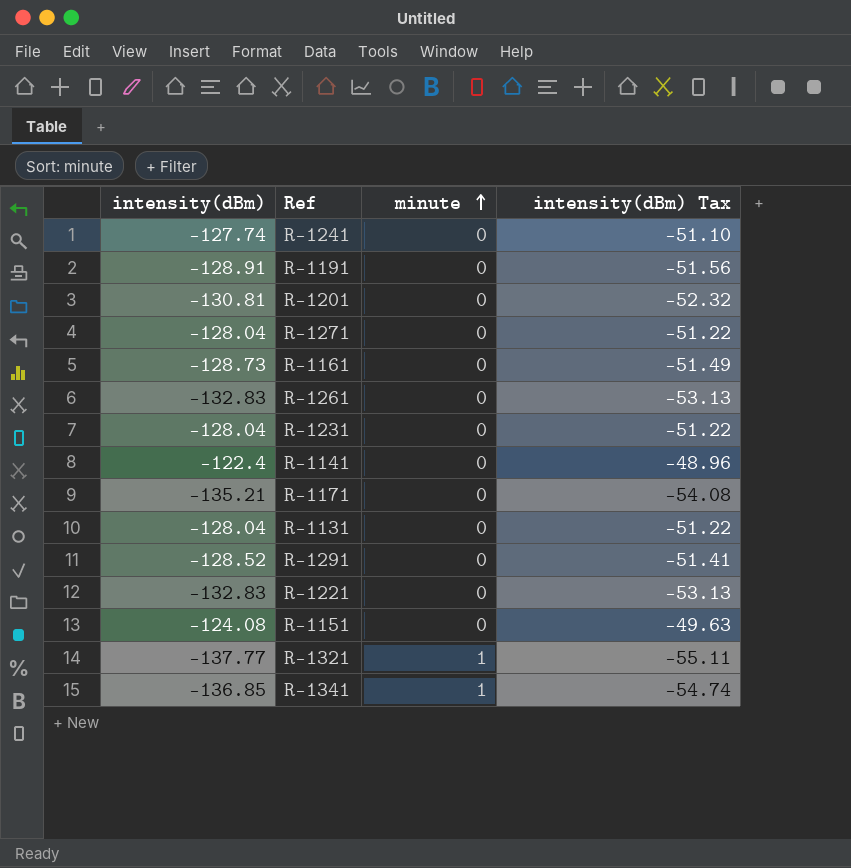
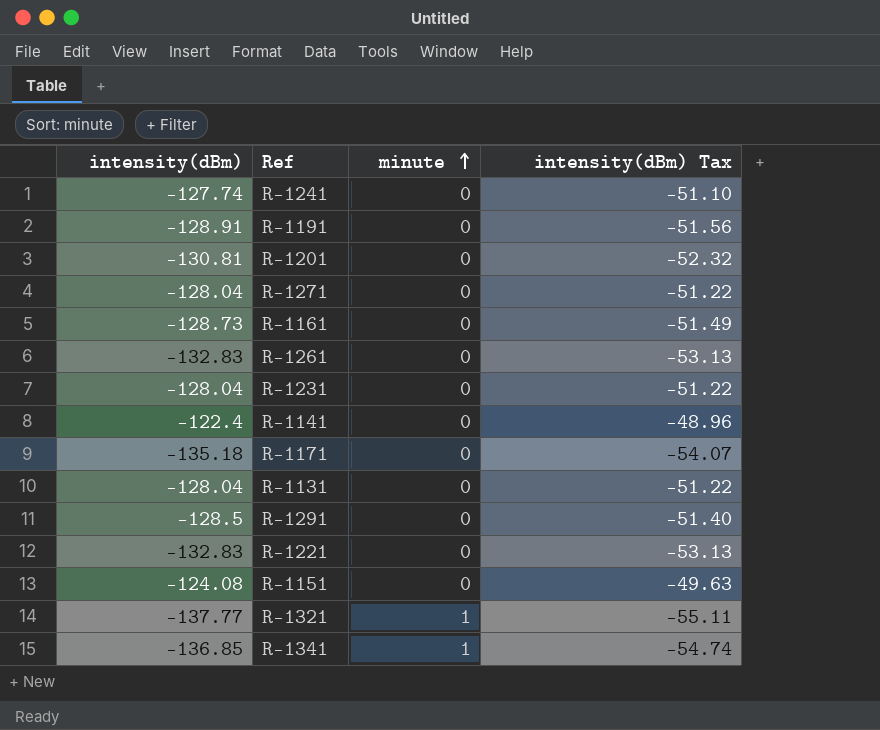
R-1171 | intensity(dBm): -135.21 -> -135.18
R-1171 | intensity(dBm) Tax: -54.08 -> -54.07
R-1291 | intensity(dBm): -128.52 -> -128.5
R-1291 | intensity(dBm) Tax: -51.41 -> -51.40

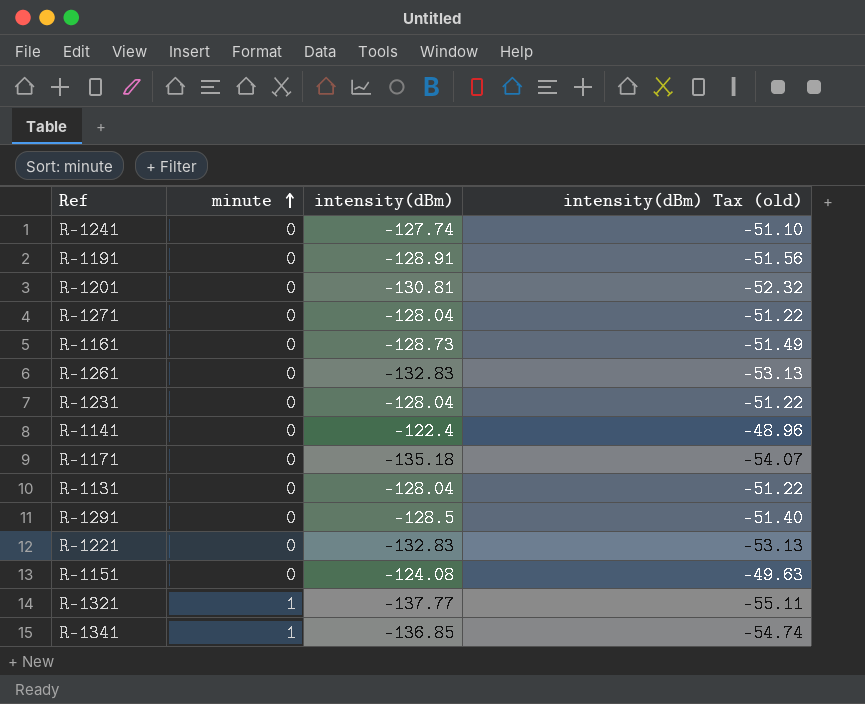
column intensity(dBm) | position: 1 -> 3
column name: intensity(dBm) Tax -> intensity(dBm) Tax (old)

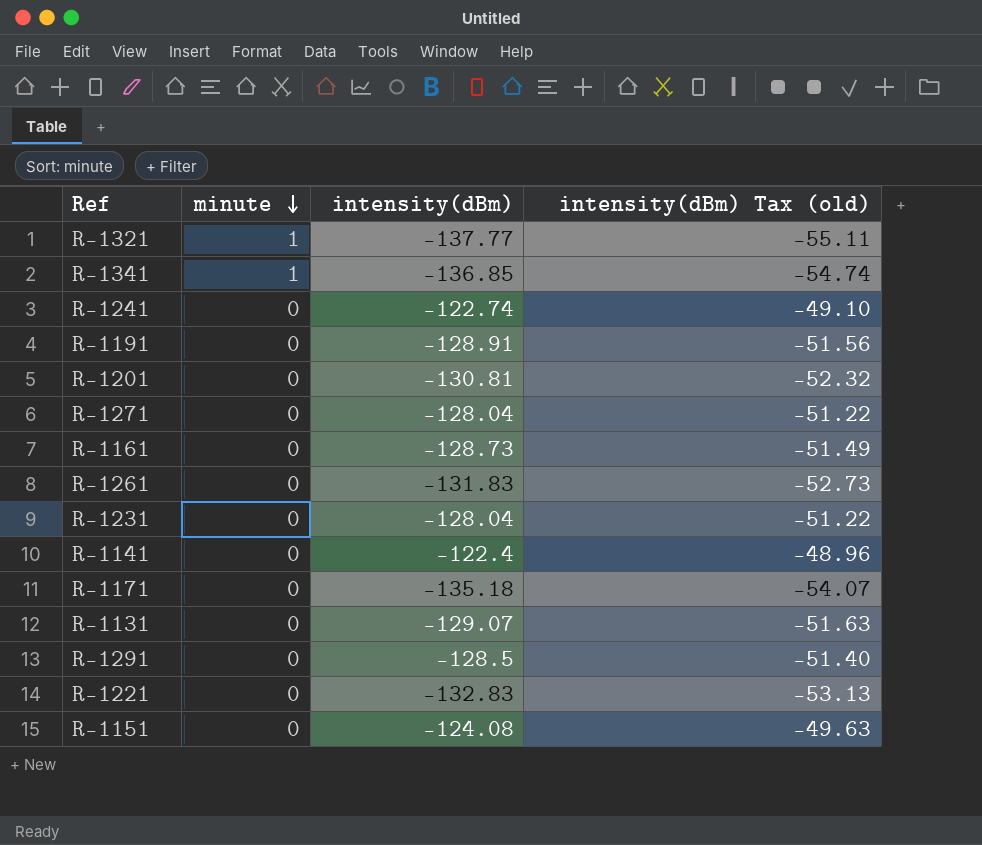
row order: minute ascending -> minute descending
R-1241 | intensity(dBm): -127.74 -> -122.74
R-1241 | intensity(dBm) Tax (old): -51.10 -> -49.10
R-1261 | intensity(dBm): -132.83 -> -131.83
R-1261 | intensity(dBm) Tax (old): -53.13 -> -52.73
R-1131 | intensity(dBm): -128.04 -> -129.07
R-1131 | intensity(dBm) Tax (old): -51.22 -> -51.63

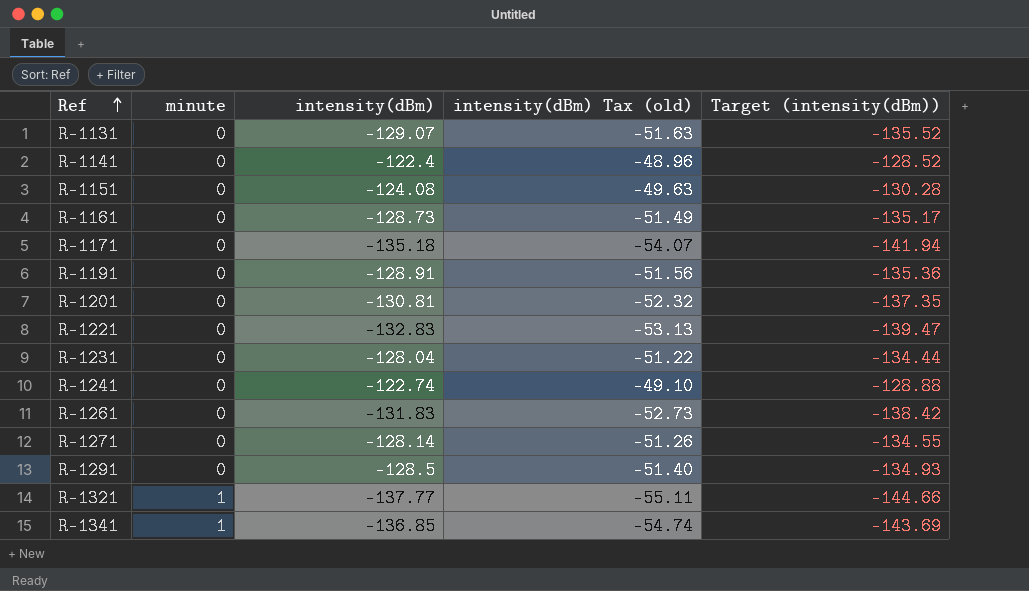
row order: minute descending -> Ref ascending
column Target (intensity(dBm)) | formula: none -> [intensity(dBm)] * 1.05
R-1271 | intensity(dBm): -128.04 -> -128.14
R-1271 | intensity(dBm) Tax (old): -51.22 -> -51.26

